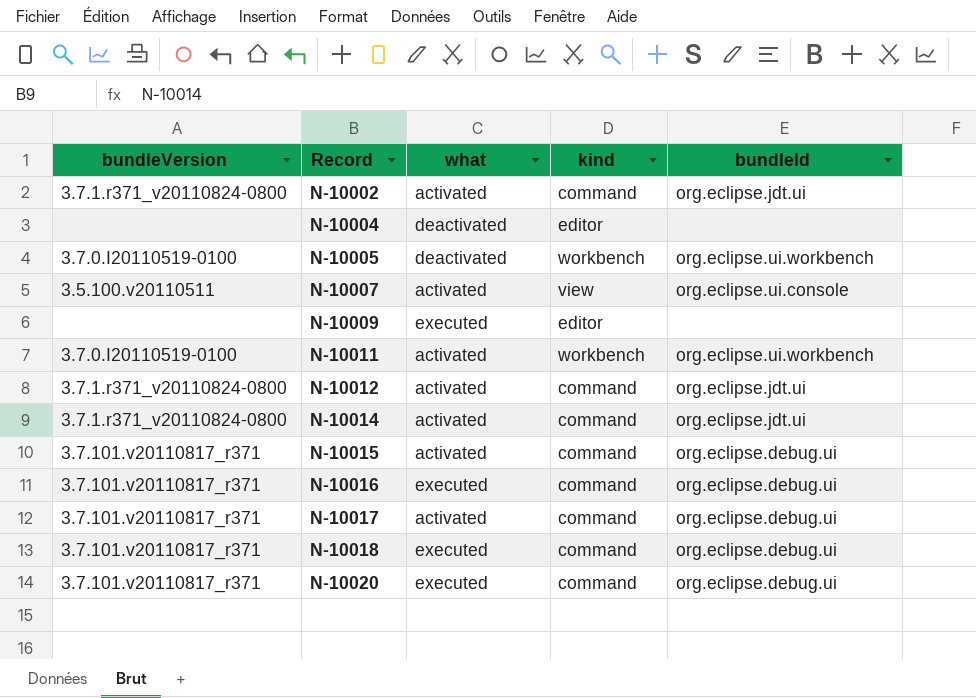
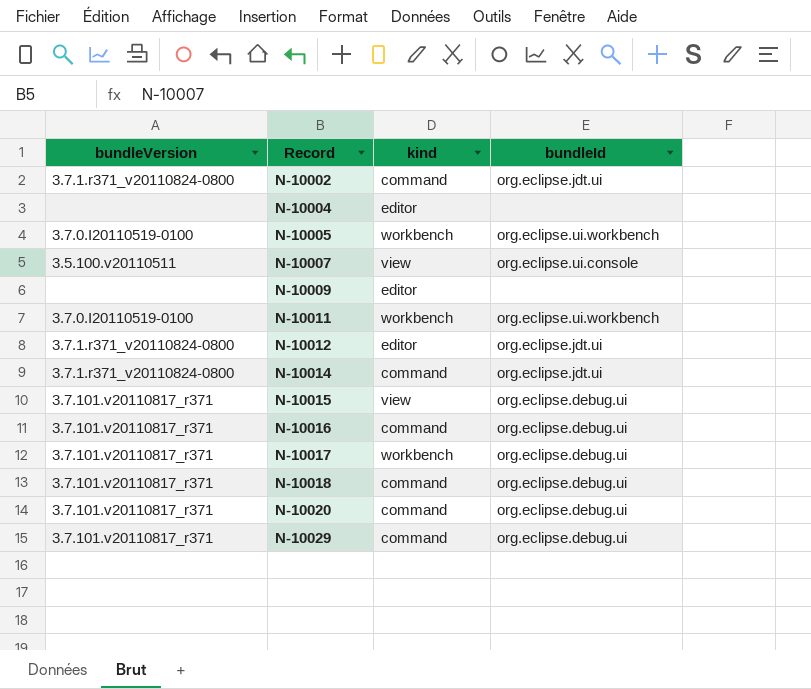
column what | position: 3 -> none
N-10012 | kind: command -> editor
N-10015 | kind: command -> view
N-10017 | kind: command -> workbench
row N-10029: none -> 3.7.101.v20110817_r371 | command | org.eclipse.debug.ui

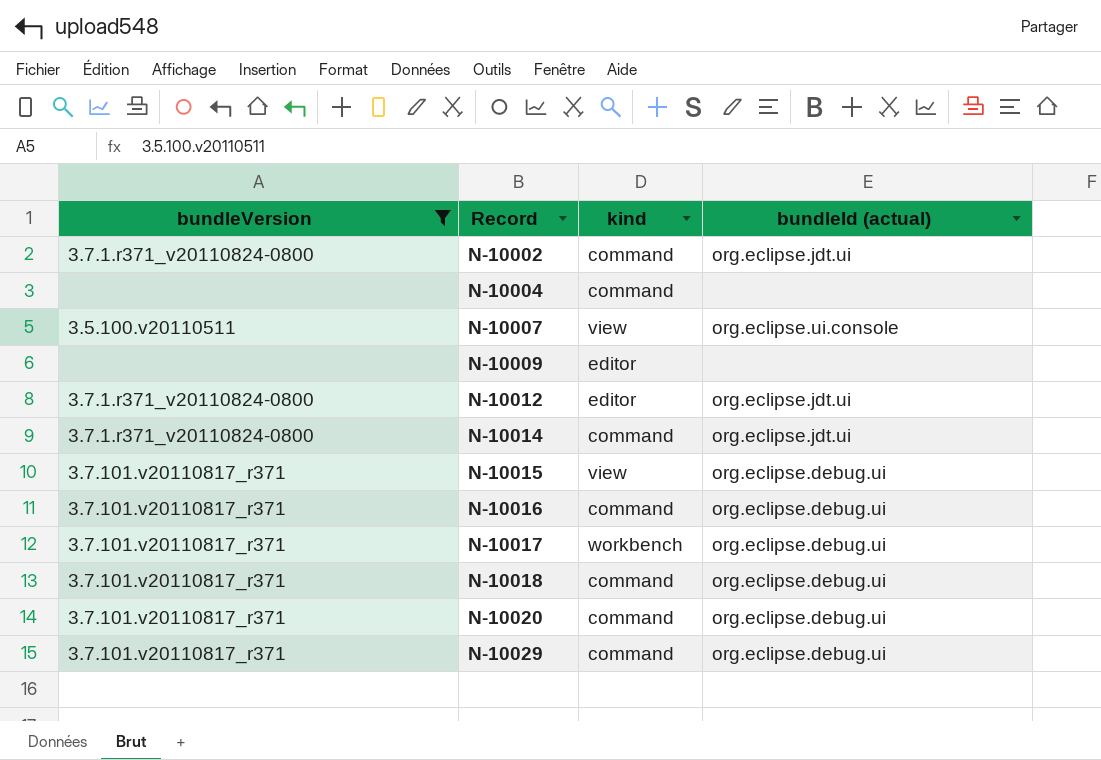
filter: none -> bundleVersion != 3.7.0.I20110519-0100
column name: bundleId -> bundleId (actual)
N-10004 | kind: editor -> command

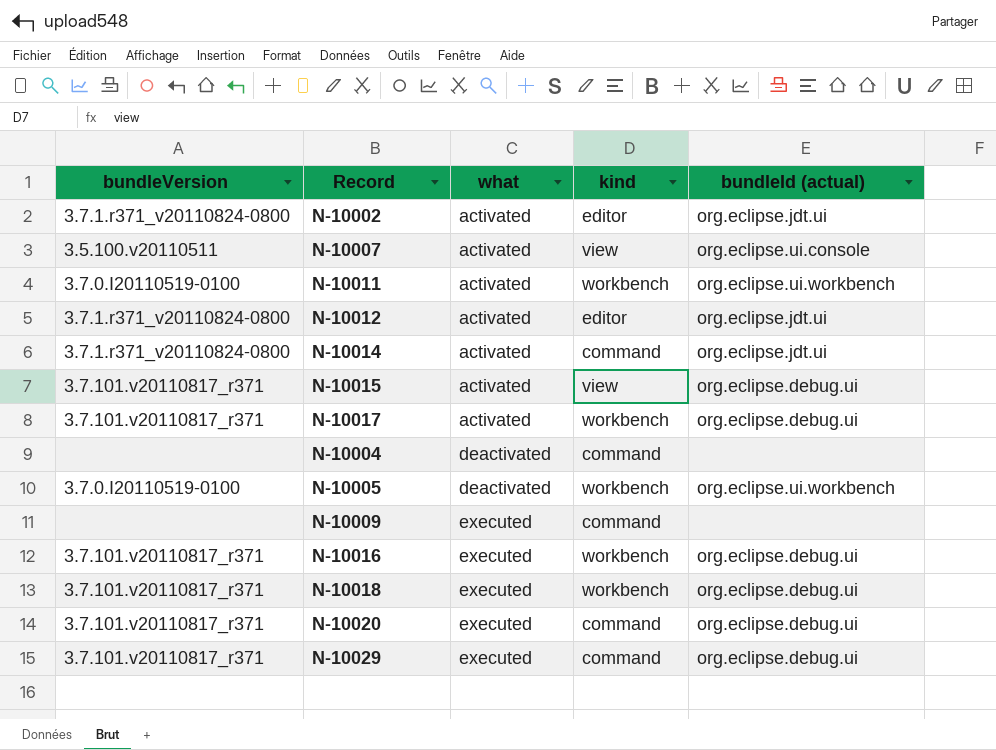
filter: bundleVersion != 3.7.0.I20110519-0100 -> none
row order: Record ascending -> what ascending
column what | position: none -> 3
N-10002 | kind: command -> editor
N-10009 | kind: editor -> command
N-10016 | kind: command -> workbench
N-10018 | kind: command -> workbench

